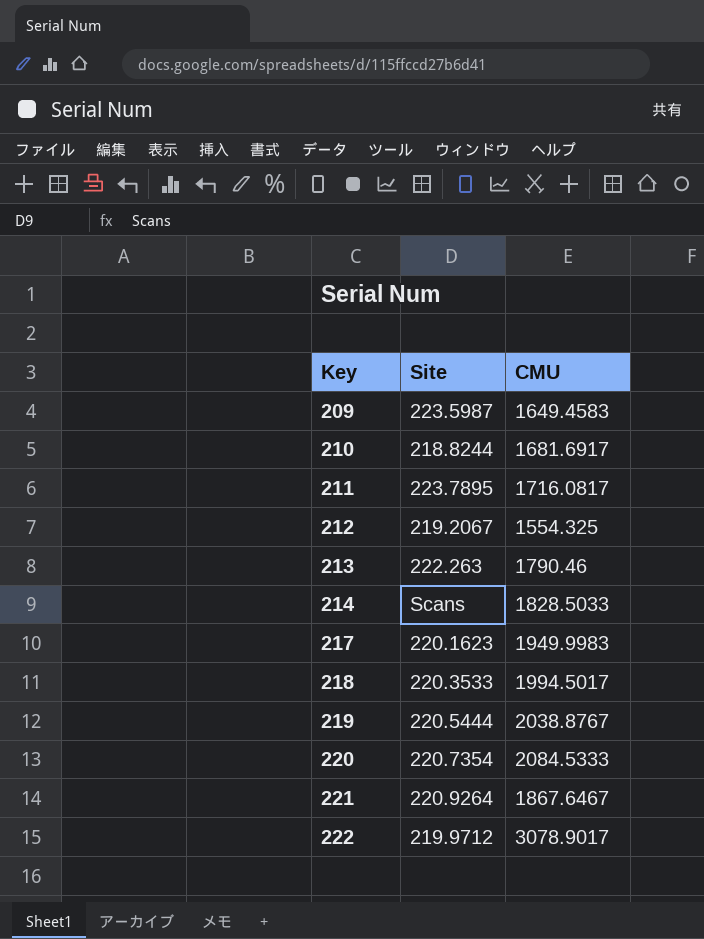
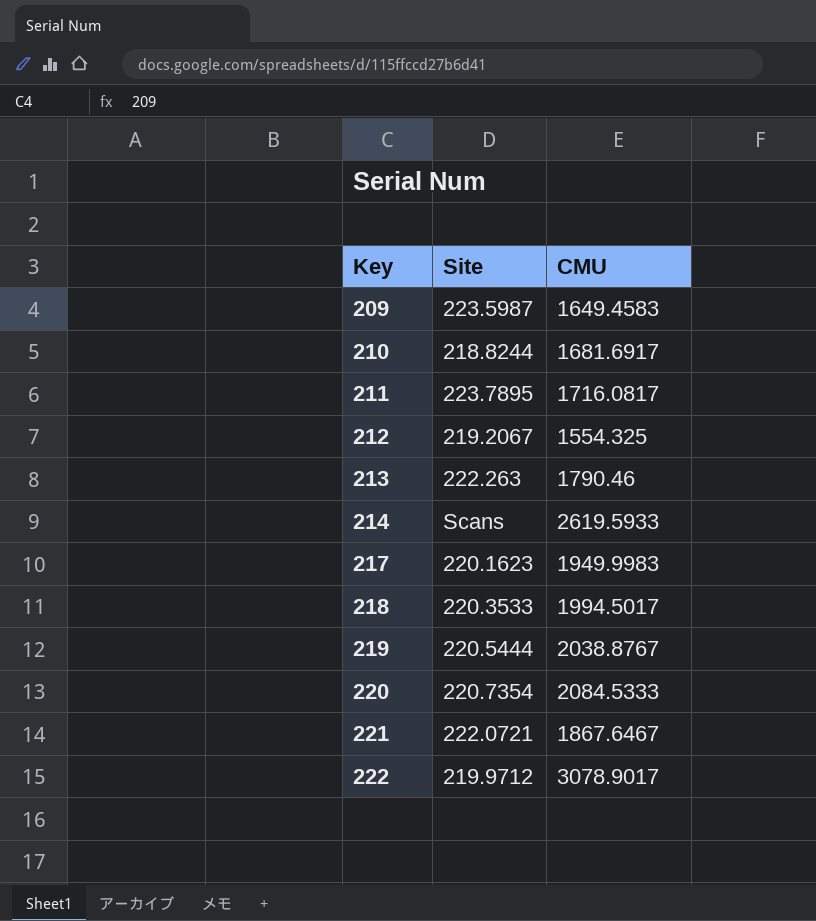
214 | CMU: 1828.5033 -> 2619.5933
221 | Site: 220.9264 -> 222.0721

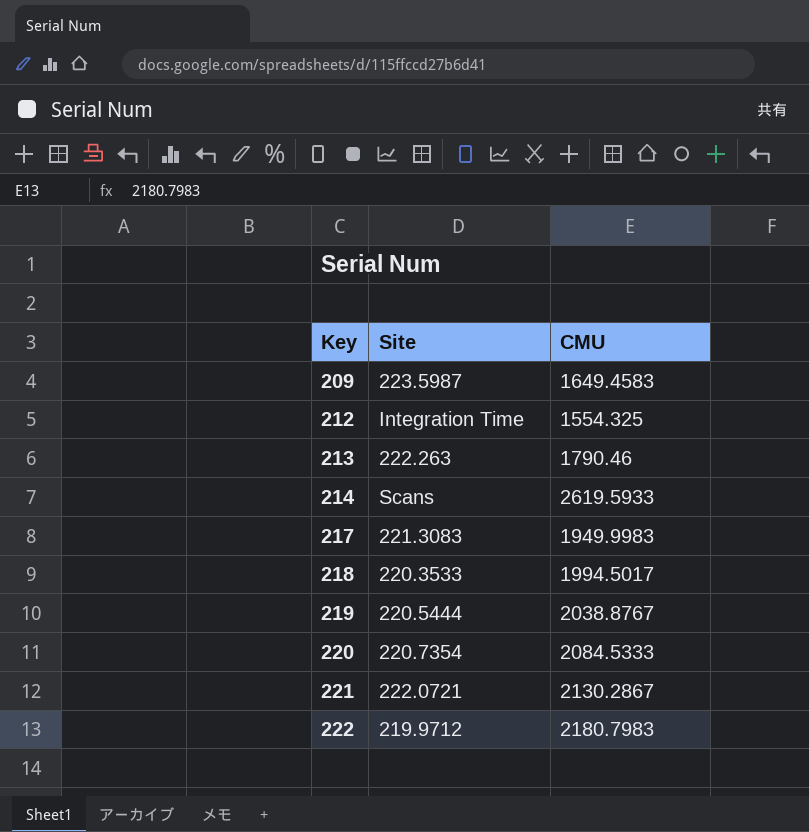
row 210: 218.8244 | 1681.6917 -> none
row 211: 223.7895 | 1716.0817 -> none
212 | Site: 219.2067 -> Integration Time
217 | Site: 220.1623 -> 221.3083
221 | CMU: 1867.6467 -> 2130.2867
222 | CMU: 3078.9017 -> 2180.7983

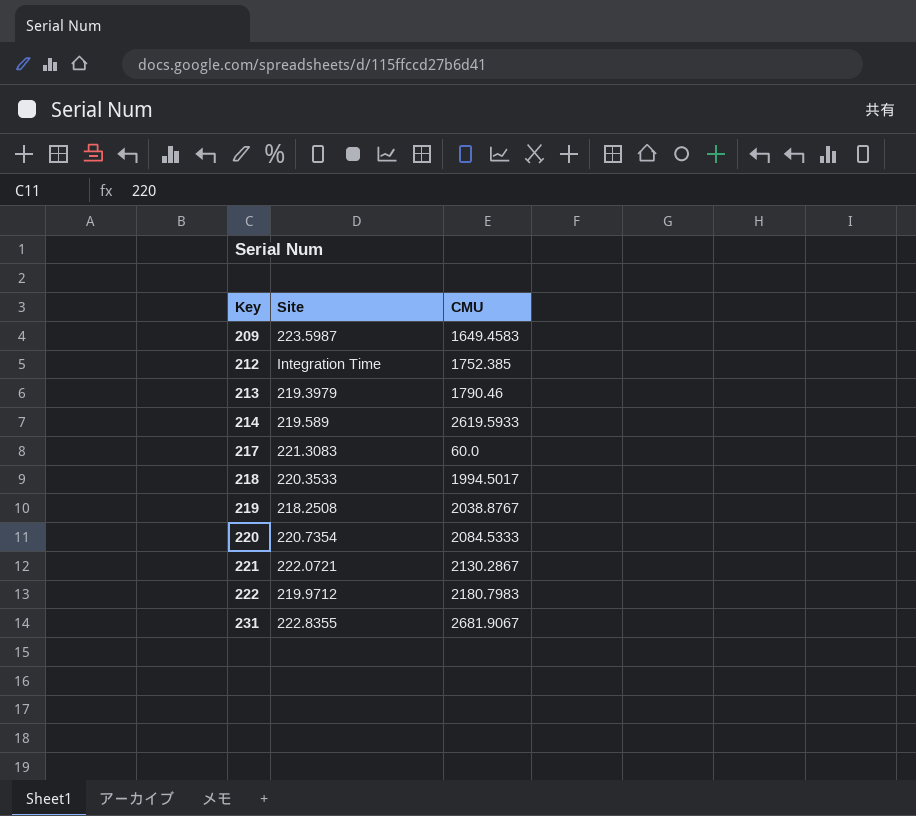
212 | CMU: 1554.325 -> 1752.385
213 | Site: 222.263 -> 219.3979
214 | Site: Scans -> 219.589
217 | CMU: 1949.9983 -> 60.0
219 | Site: 220.5444 -> 218.2508
row 231: none -> 222.8355 | 2681.9067

